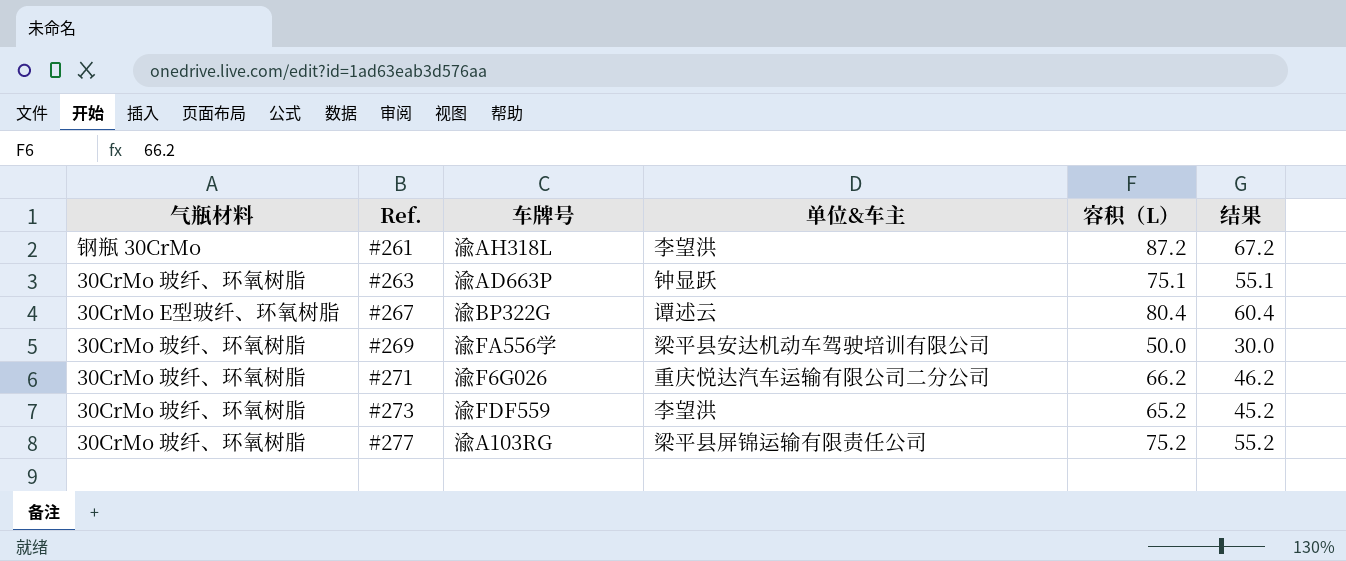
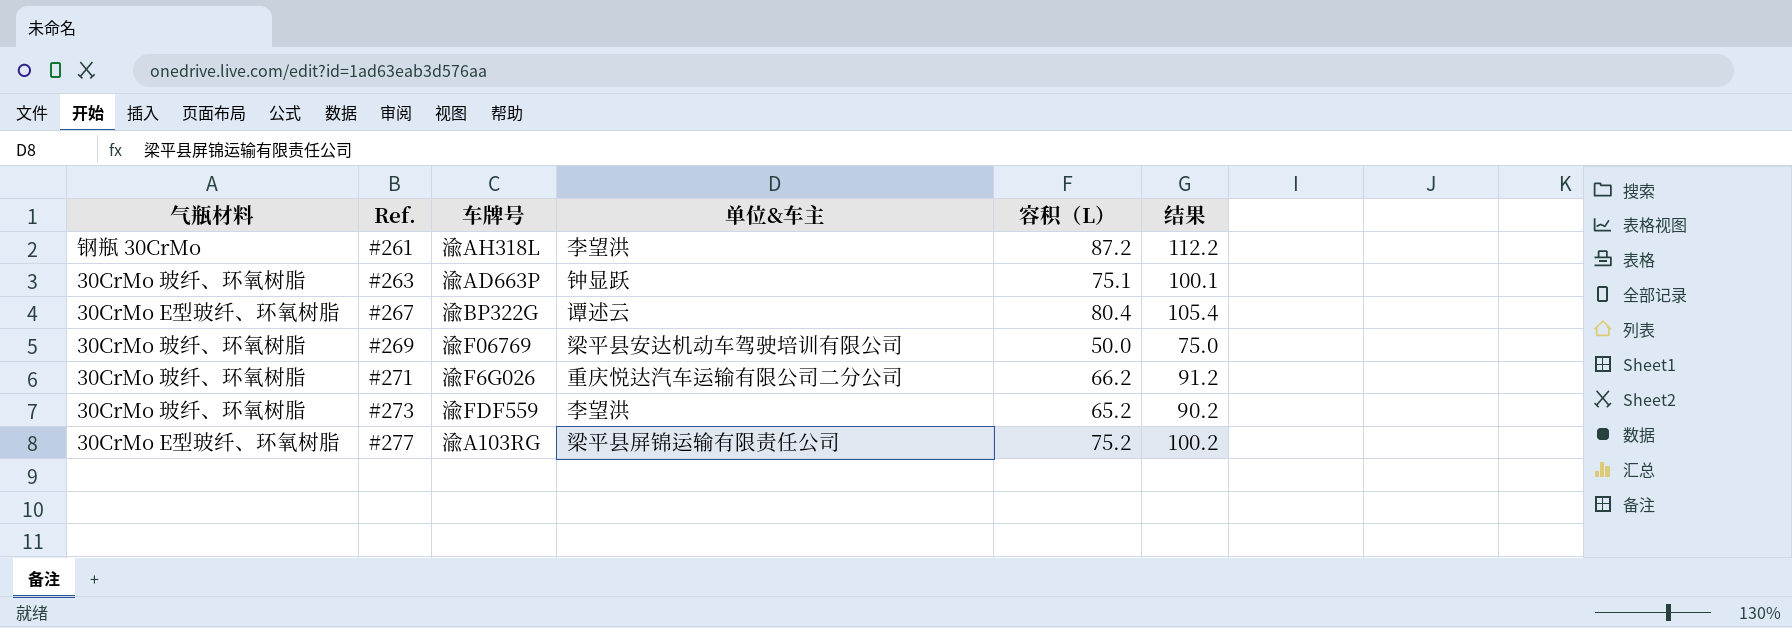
column 结果 | formula: [容积（L）] - 20 -> [容积（L）] + 25
#269 | 车牌号: 渝FA556学 -> 渝F06769
#277 | 气瓶材料: 30CrMo 玻纤、环氧树脂 -> 30CrMo E型玻纤、环氧树脂

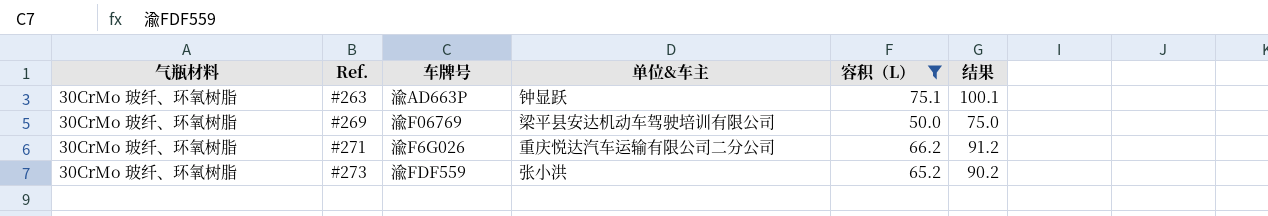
filter: none -> 容积（L） <= 75.1
#273 | 单位&车主: 李望洪 -> 张小洪

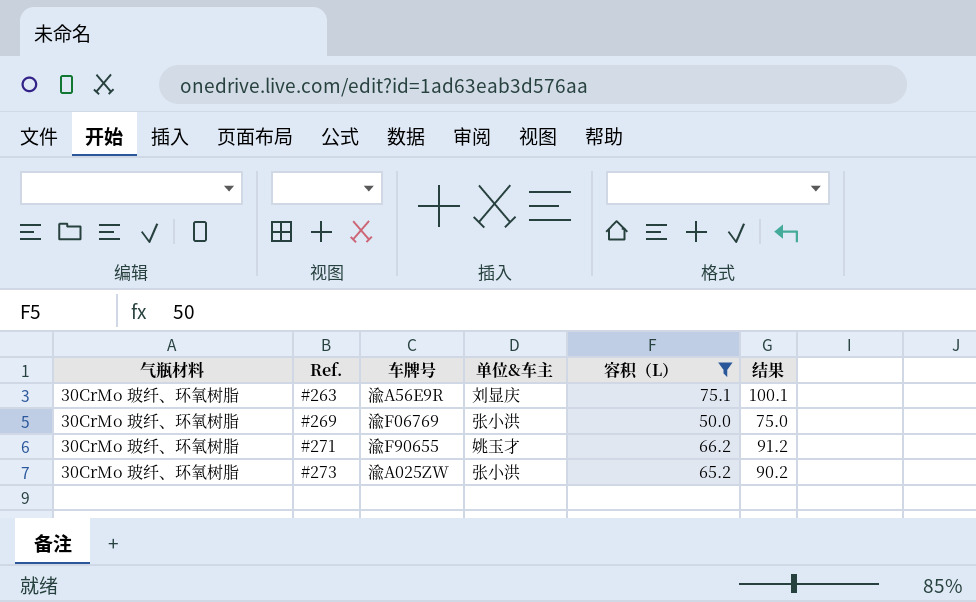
#263 | 车牌号: 渝AD663P -> 渝A56E9R
#263 | 单位&车主: 钟显跃 -> 刘显庆
#269 | 单位&车主: 梁平县安达机动车驾驶培训有限公司 -> 张小洪
#271 | 车牌号: 渝F6G026 -> 渝F90655
#271 | 单位&车主: 重庆悦达汽车运输有限公司二分公司 -> 姚玉才
#273 | 车牌号: 渝FDF559 -> 渝A025ZW

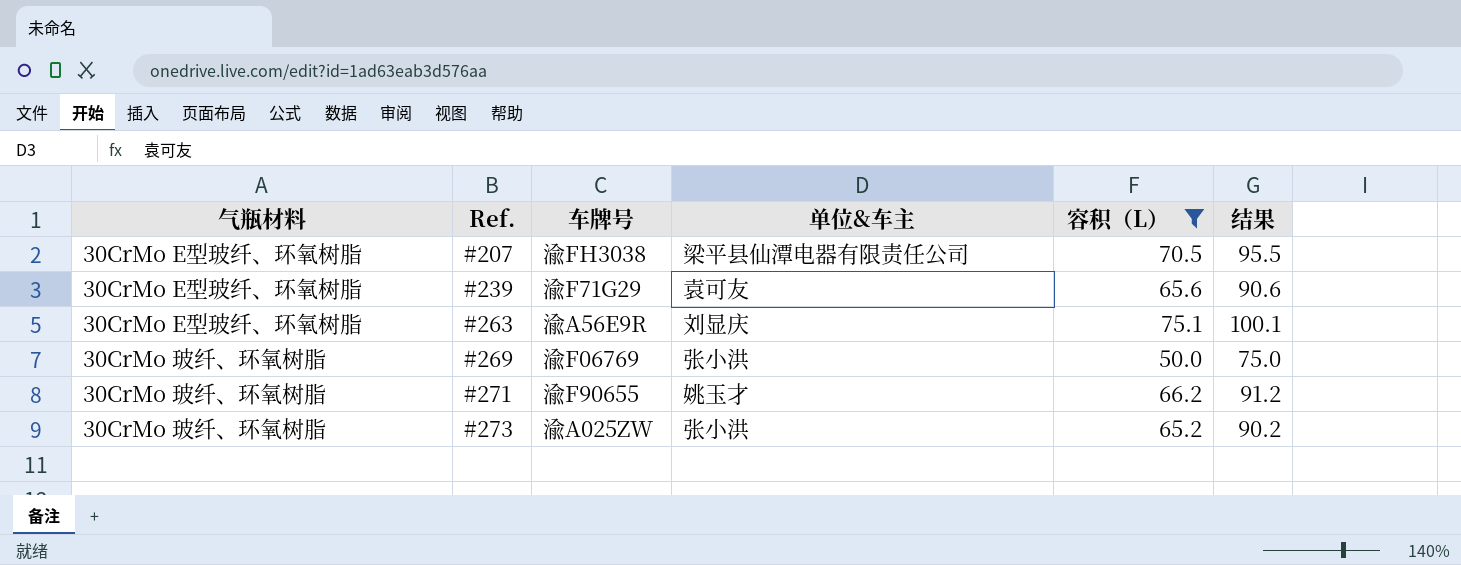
row #207: none -> 30CrMo E型玻纤、环氧树脂 | 渝FH3038 | 梁平县仙潭电器有限责任公司 | 70.5 | 95.5
row #239: none -> 30CrMo E型玻纤、环氧树脂 | 渝F71G29 | 袁可友 | 65.6 | 90.6
#263 | 气瓶材料: 30CrMo 玻纤、环氧树脂 -> 30CrMo E型玻纤、环氧树脂

